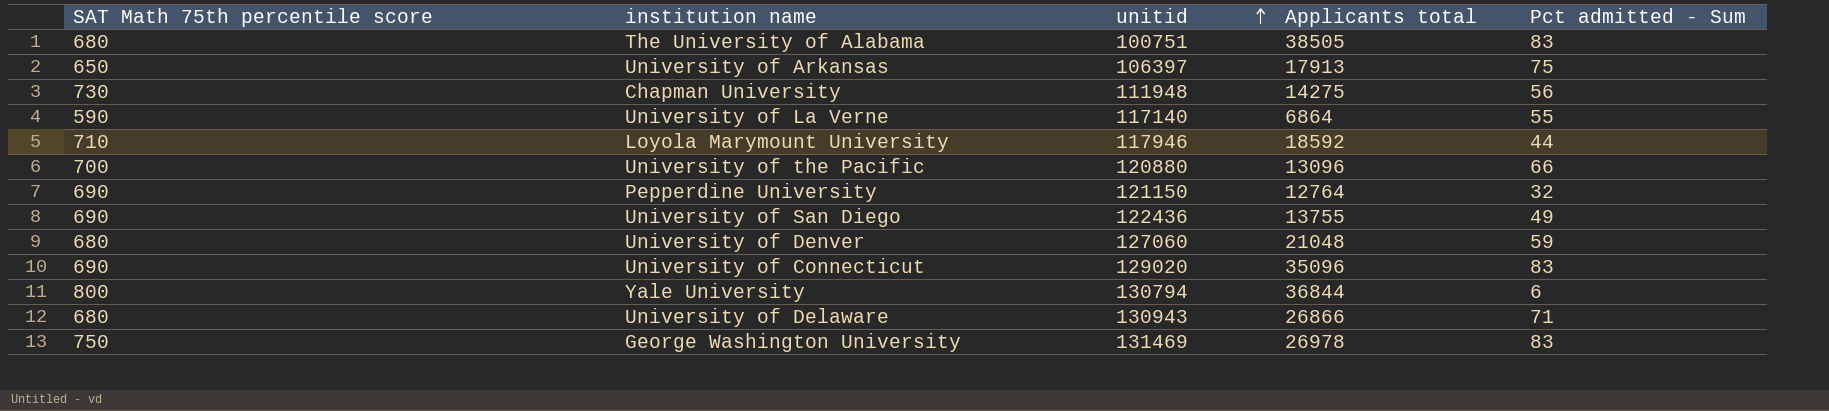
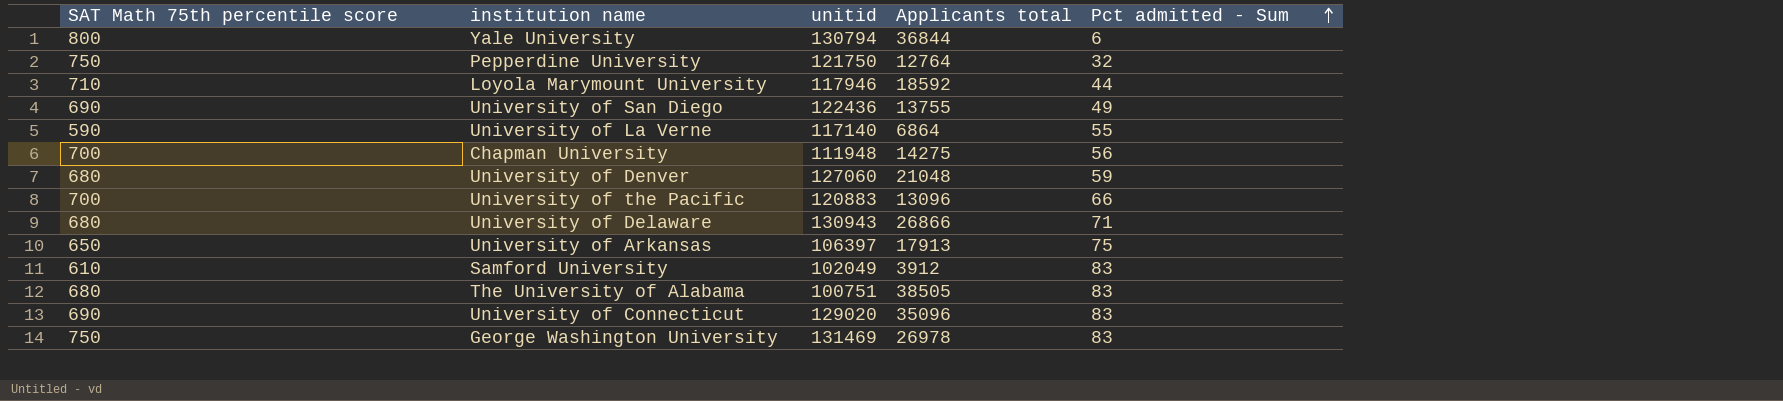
row order: unitid ascending -> Pct admitted - Sum ascending
Pepperdine University | SAT Math 75th percentile score: 690 -> 750
Pepperdine University | unitid: 121150 -> 121750
Chapman University | SAT Math 75th percentile score: 730 -> 700
University of the Pacific | unitid: 120880 -> 120883
row Samford University: none -> 610 | 102049 | 3912 | 83

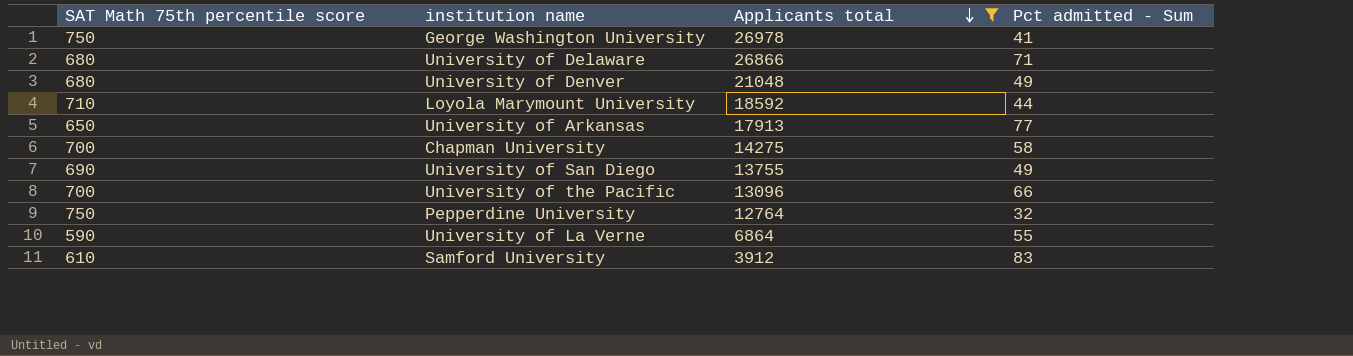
filter: none -> Applicants total <= 26978
row order: Pct admitted - Sum ascending -> Applicants total descending
column unitid | position: 3 -> none
George Washington University | Pct admitted - Sum: 83 -> 41
University of Denver | Pct admitted - Sum: 59 -> 49
University of Arkansas | Pct admitted - Sum: 75 -> 77
Chapman University | Pct admitted - Sum: 56 -> 58

